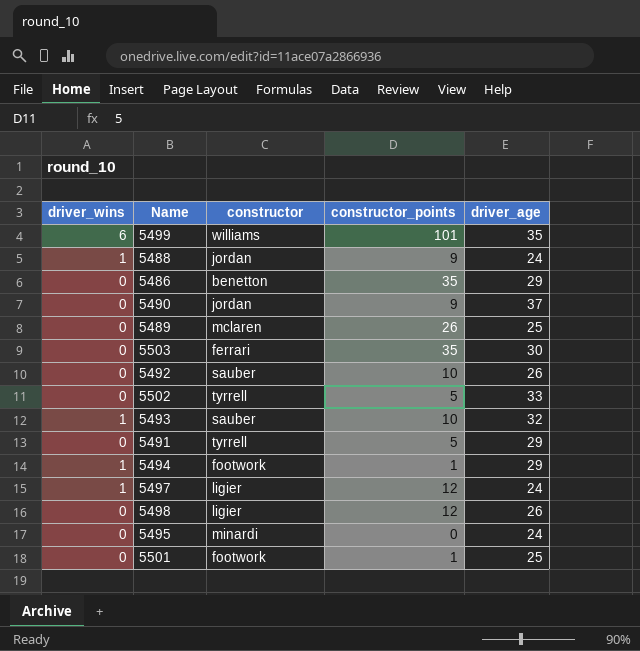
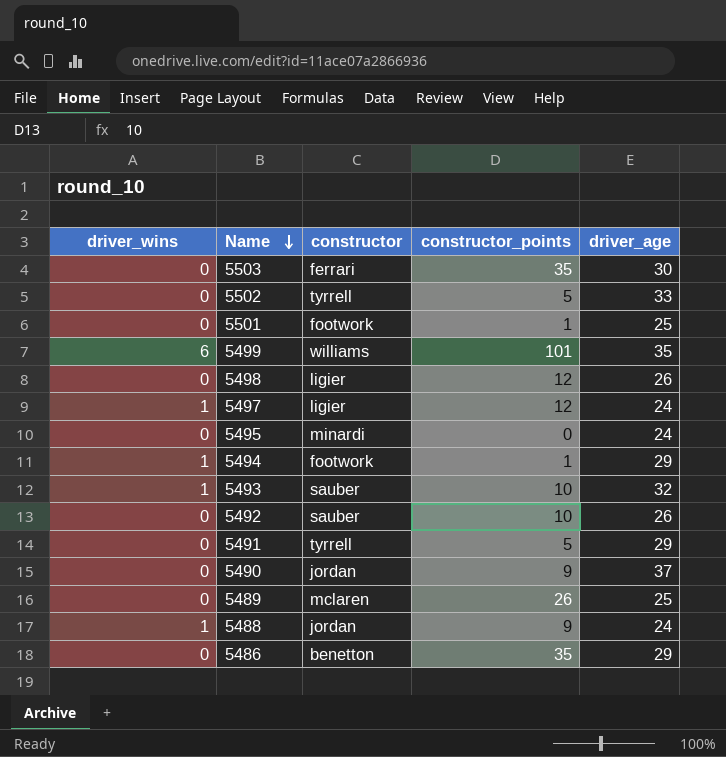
row order: none -> Name descending

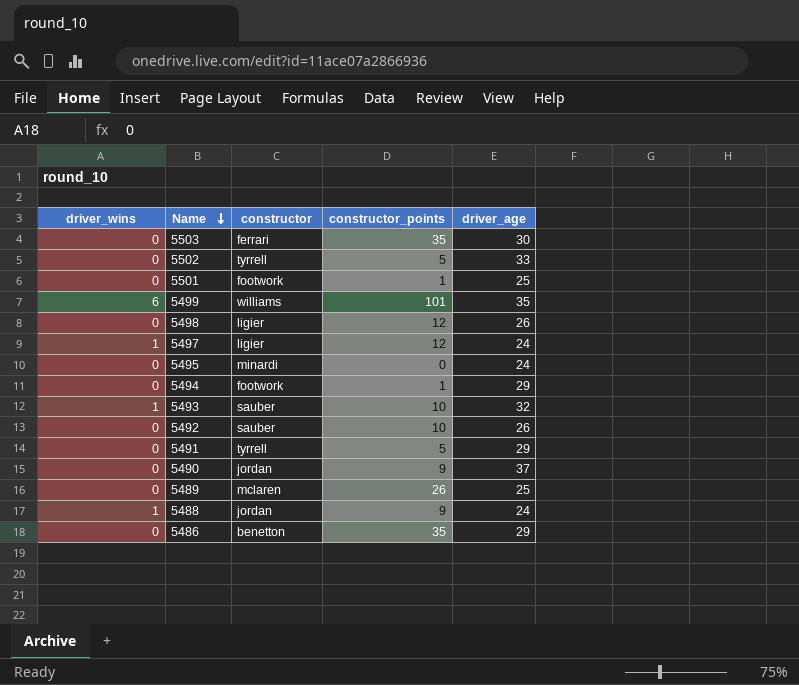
5494 | driver_wins: 1 -> 0

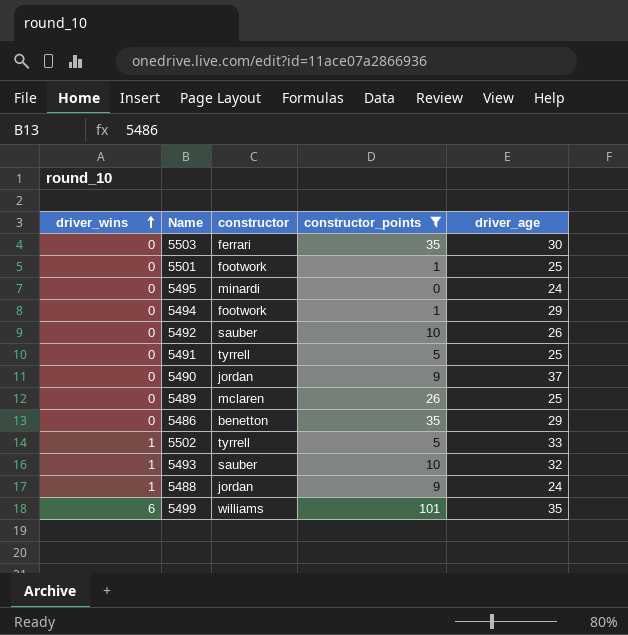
filter: none -> constructor_points != 12
row order: Name descending -> driver_wins ascending
5491 | driver_age: 29 -> 25
5502 | driver_wins: 0 -> 1

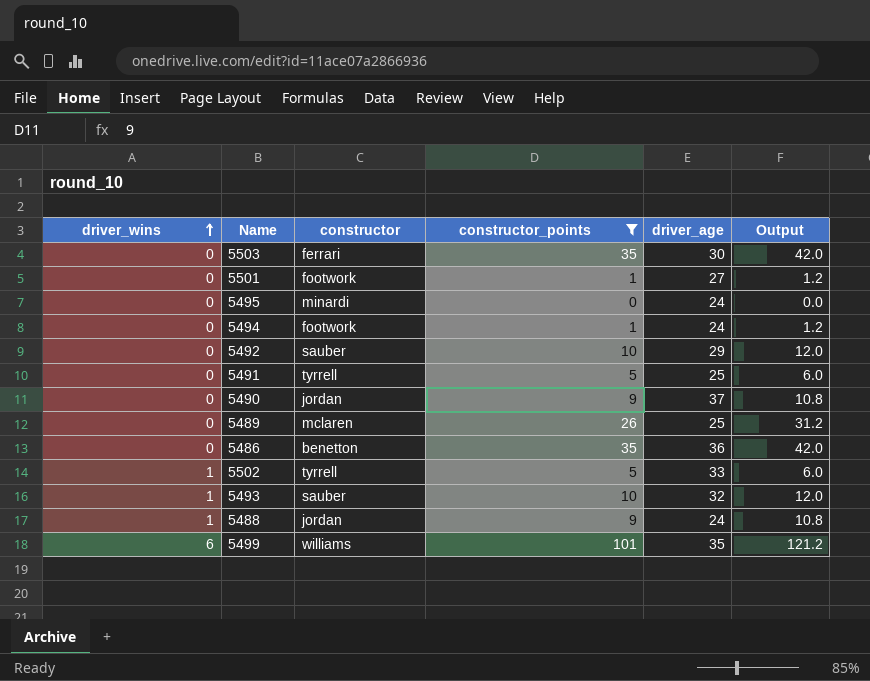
column Output | formula: none -> [constructor_points] * 1.2
5501 | driver_age: 25 -> 27
5494 | driver_age: 29 -> 24
5492 | driver_age: 26 -> 29
5486 | driver_age: 29 -> 36

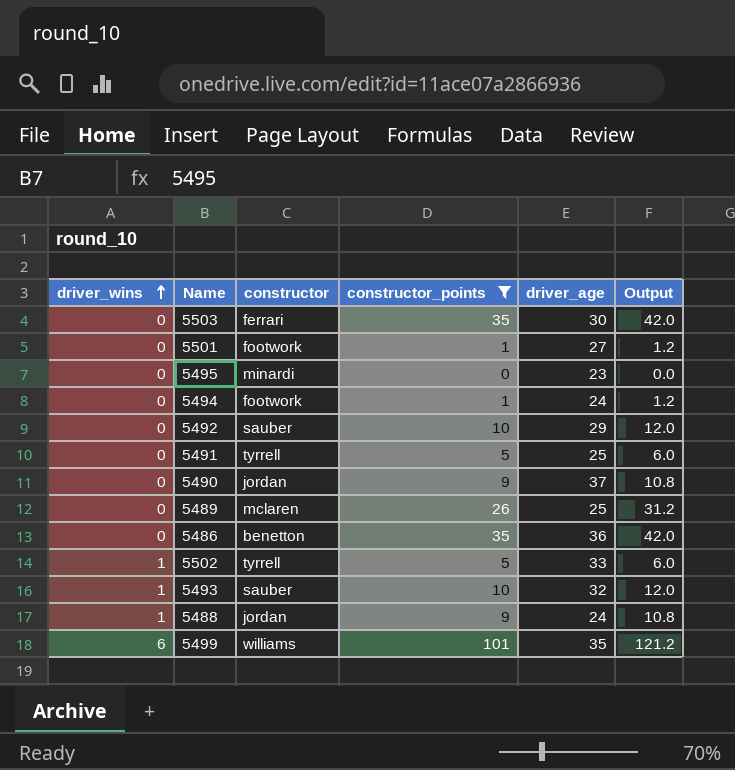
5495 | driver_age: 24 -> 23

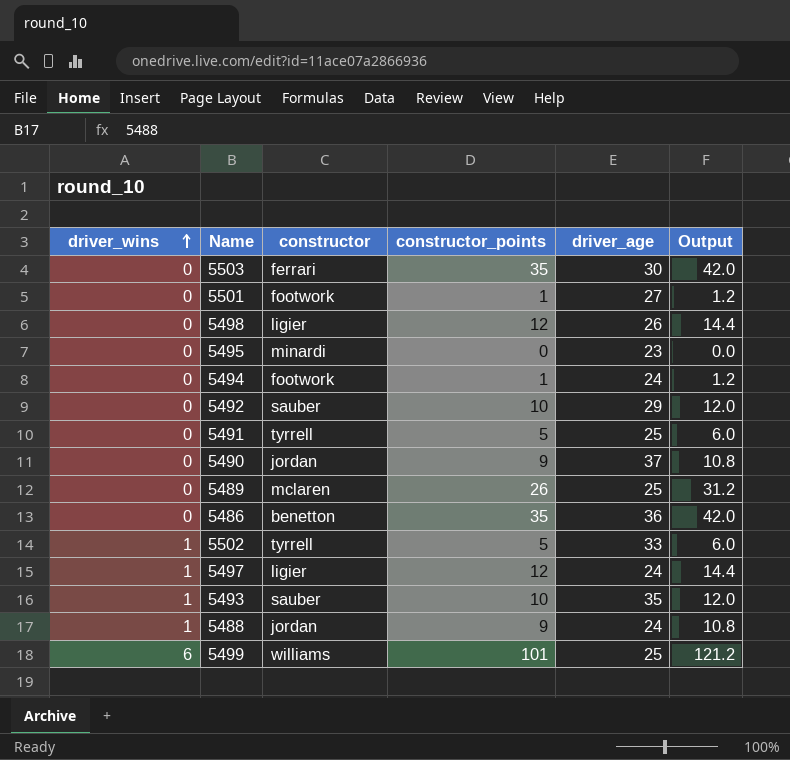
filter: constructor_points != 12 -> none
5493 | driver_age: 32 -> 35
5499 | driver_age: 35 -> 25

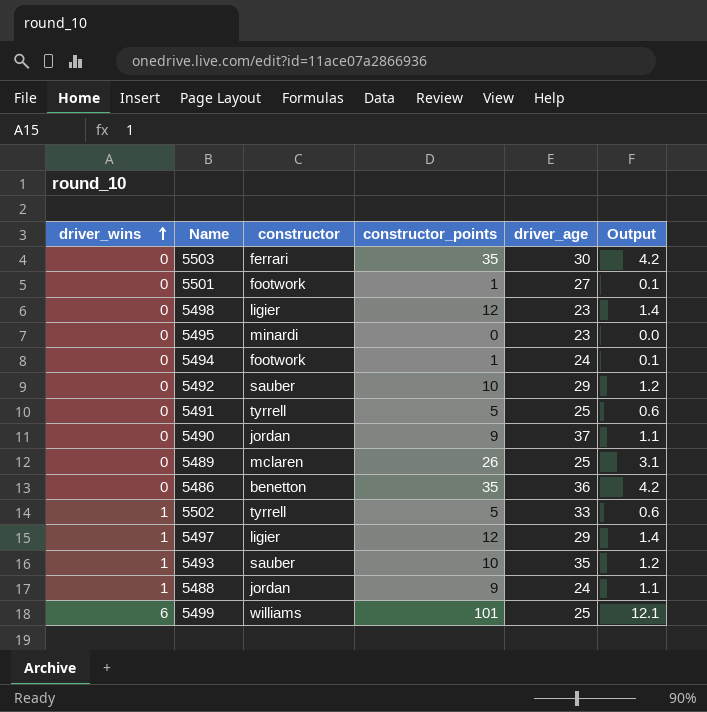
column Output | formula: [constructor_points] * 1.2 -> [constructor_points] * 0.12
5498 | driver_age: 26 -> 23
5497 | driver_age: 24 -> 29

